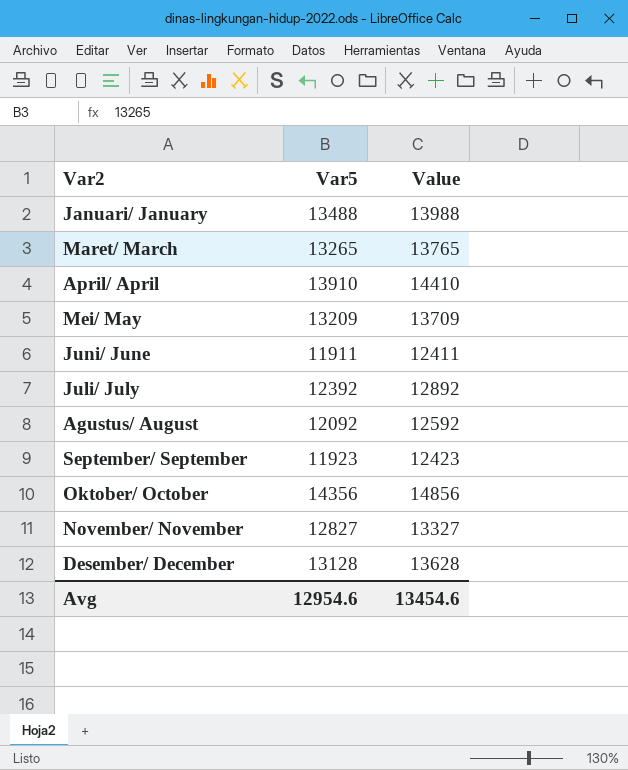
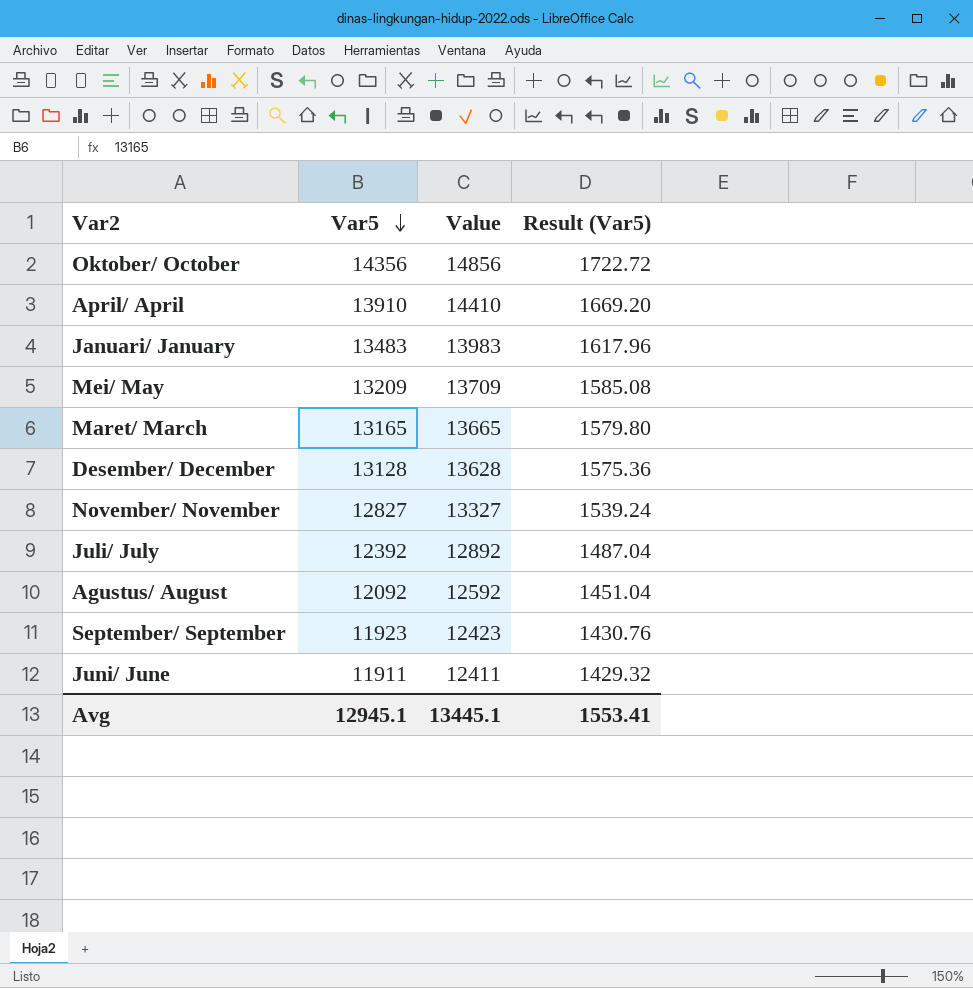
row order: none -> Var5 descending
column Result (Var5) | formula: none -> [Var5] * 0.12
Januari/ January | Var5: 13488 -> 13483
Januari/ January | Value: 13988 -> 13983
Maret/ March | Var5: 13265 -> 13165
Maret/ March | Value: 13765 -> 13665
Avg | Var5: 12954.6 -> 12945.1
Avg | Value: 13454.6 -> 13445.1

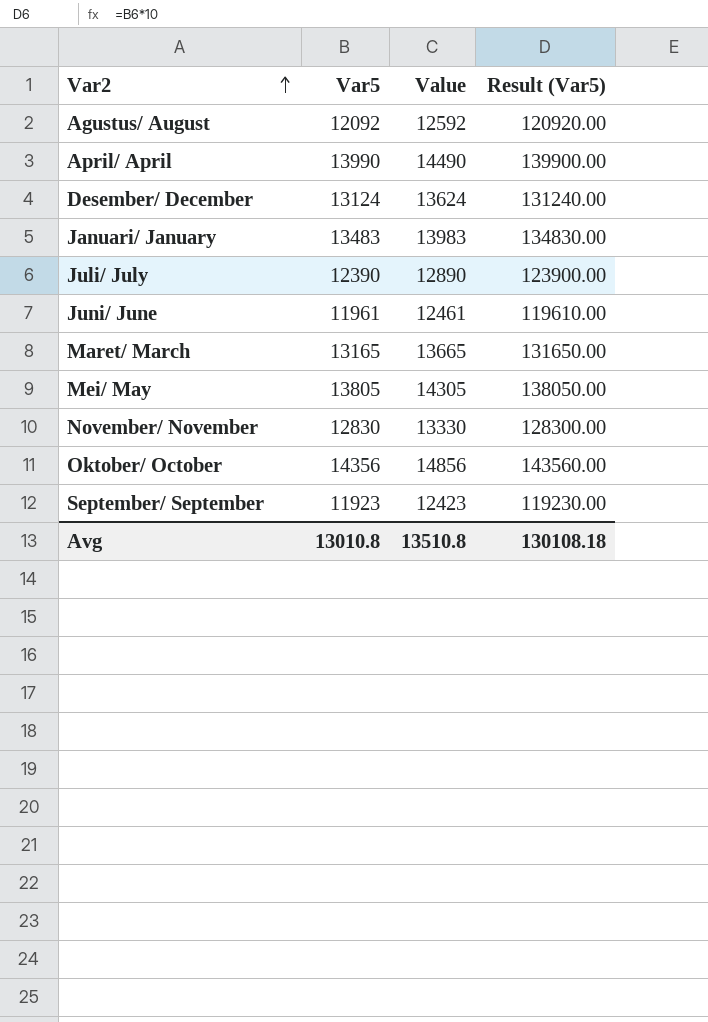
row order: Var5 descending -> Var2 ascending
column Result (Var5) | formula: [Var5] * 0.12 -> [Var5] * 10
April/ April | Var5: 13910 -> 13990
April/ April | Value: 14410 -> 14490
Desember/ December | Var5: 13128 -> 13124
Desember/ December | Value: 13628 -> 13624
Juli/ July | Var5: 12392 -> 12390
Juli/ July | Value: 12892 -> 12890
Juni/ June | Var5: 11911 -> 11961
Juni/ June | Value: 12411 -> 12461
Mei/ May | Var5: 13209 -> 13805
Mei/ May | Value: 13709 -> 14305
November/ November | Var5: 12827 -> 12830
November/ November | Value: 13327 -> 13330
Avg | Var5: 12945.1 -> 13010.8
Avg | Value: 13445.1 -> 13510.8
Avg | Result (Var5): 1553.41 -> 130108.18

